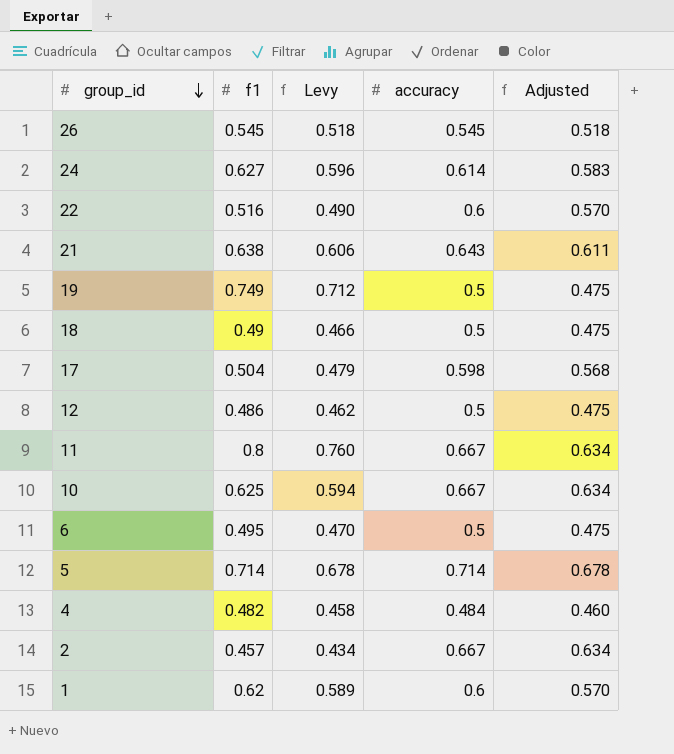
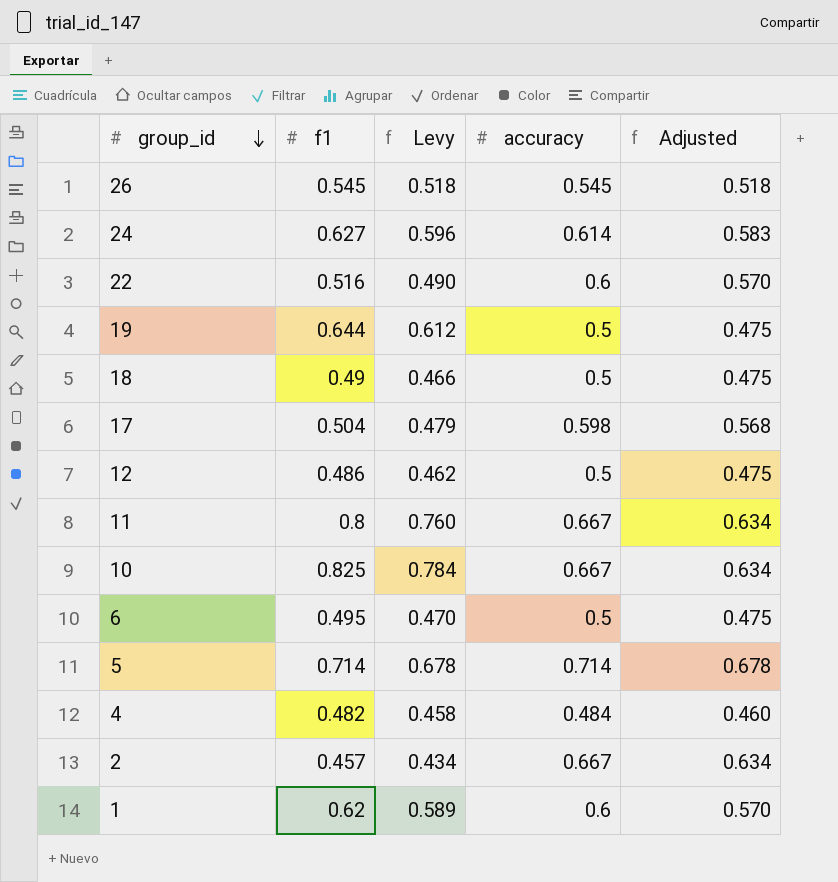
row 21: 0.638 | 0.606 | 0.643 | 0.611 -> none
19 | f1: 0.749 -> 0.644
19 | Levy: 0.712 -> 0.612
10 | f1: 0.625 -> 0.825
10 | Levy: 0.594 -> 0.784

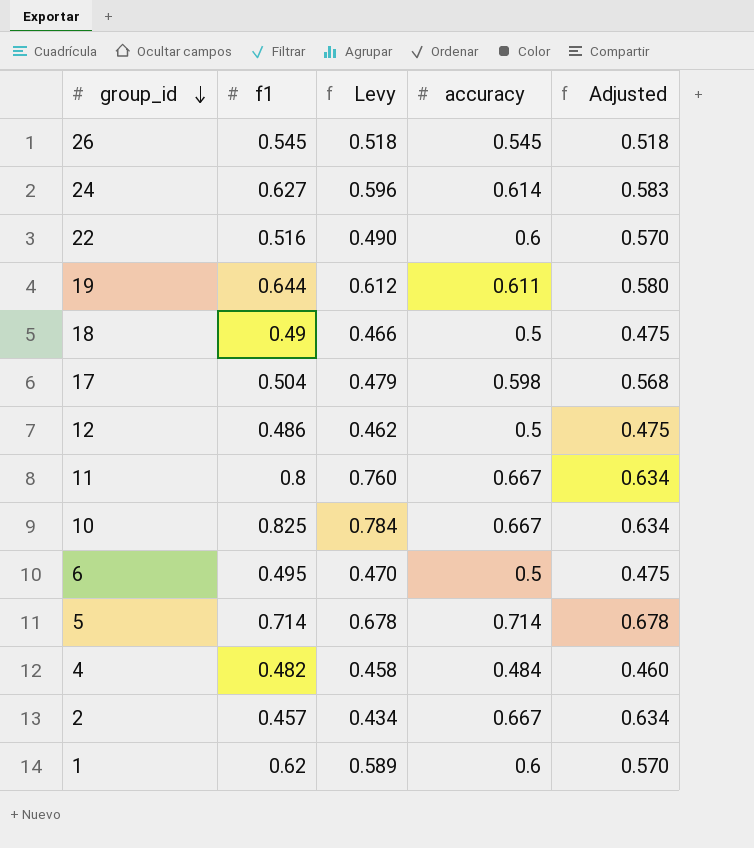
19 | accuracy: 0.5 -> 0.611
19 | Adjusted: 0.475 -> 0.580

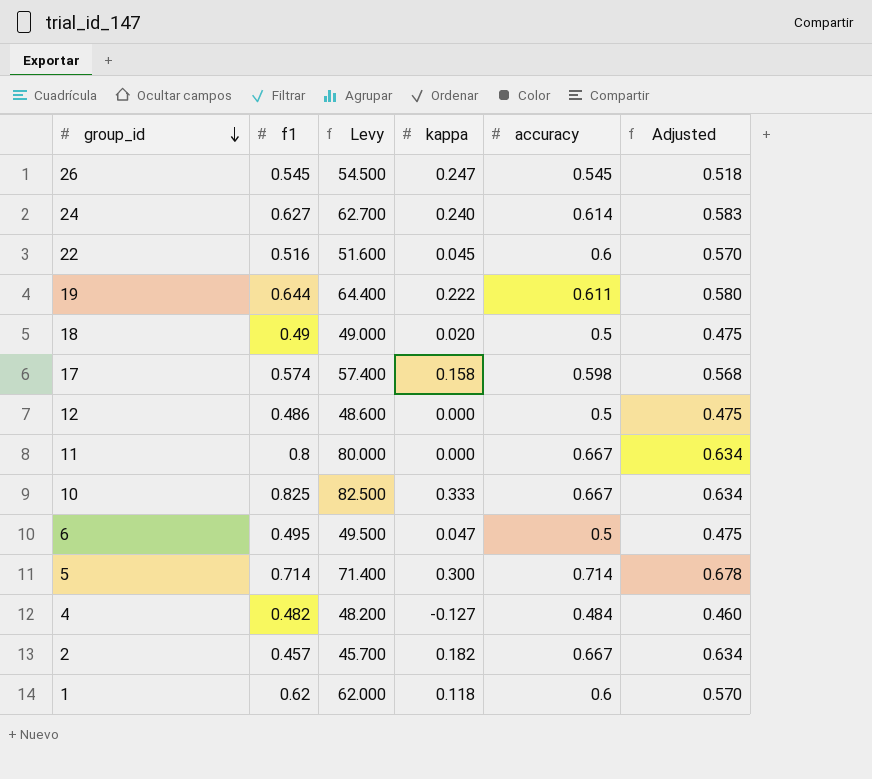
column Levy | formula: [f1] * 0.95 -> [f1] * 100
column kappa | position: none -> 4
17 | f1: 0.504 -> 0.574

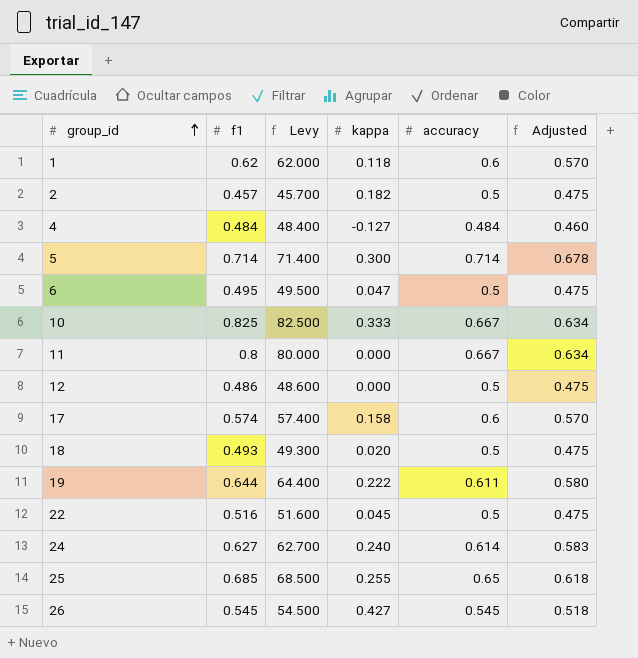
row order: group_id descending -> group_id ascending
2 | accuracy: 0.667 -> 0.5
2 | Adjusted: 0.634 -> 0.475
4 | f1: 0.482 -> 0.484
4 | Levy: 48.200 -> 48.400
17 | accuracy: 0.598 -> 0.6
17 | Adjusted: 0.568 -> 0.570
18 | f1: 0.49 -> 0.493
18 | Levy: 49.000 -> 49.300
22 | accuracy: 0.6 -> 0.5
22 | Adjusted: 0.570 -> 0.475
row 25: none -> 0.685 | 68.500 | 0.255 | 0.65 | 0.618
26 | kappa: 0.247 -> 0.427

